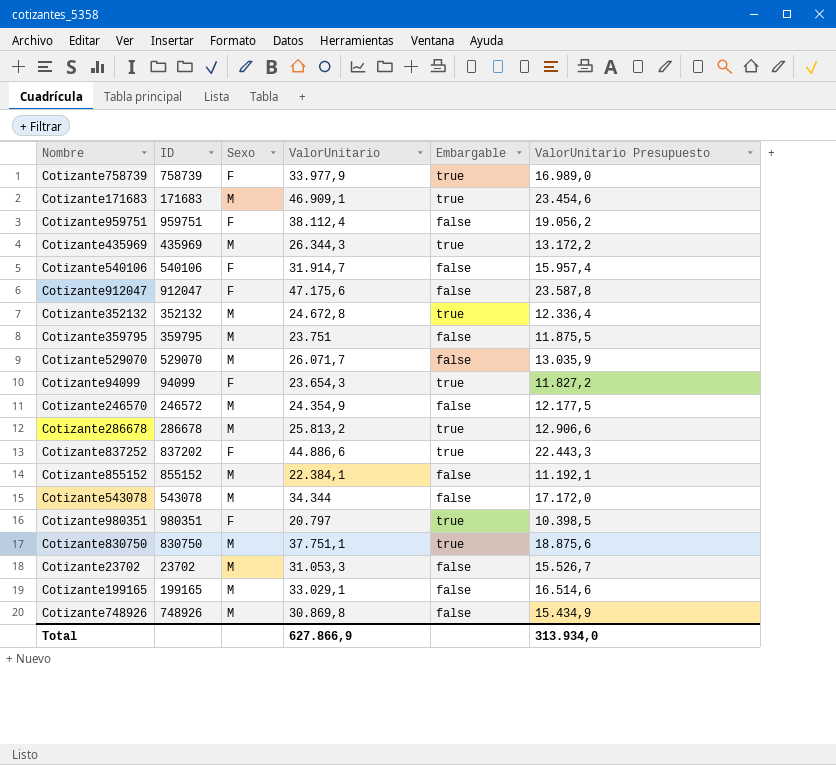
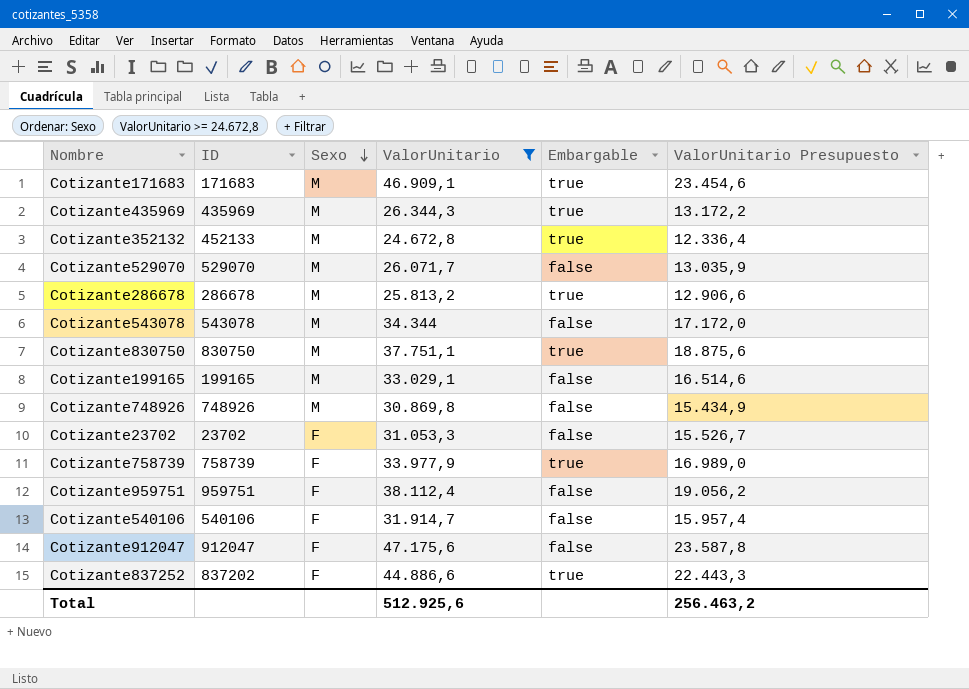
filter: none -> ValorUnitario >= 24.672,8
row order: none -> Sexo descending
Cotizante352132 | ID: 352132 -> 452133
Cotizante23702 | Sexo: M -> F
Total | ValorUnitario: 627.866,9 -> 512.925,6
Total | ValorUnitario Presupuesto: 313.934,0 -> 256.463,2

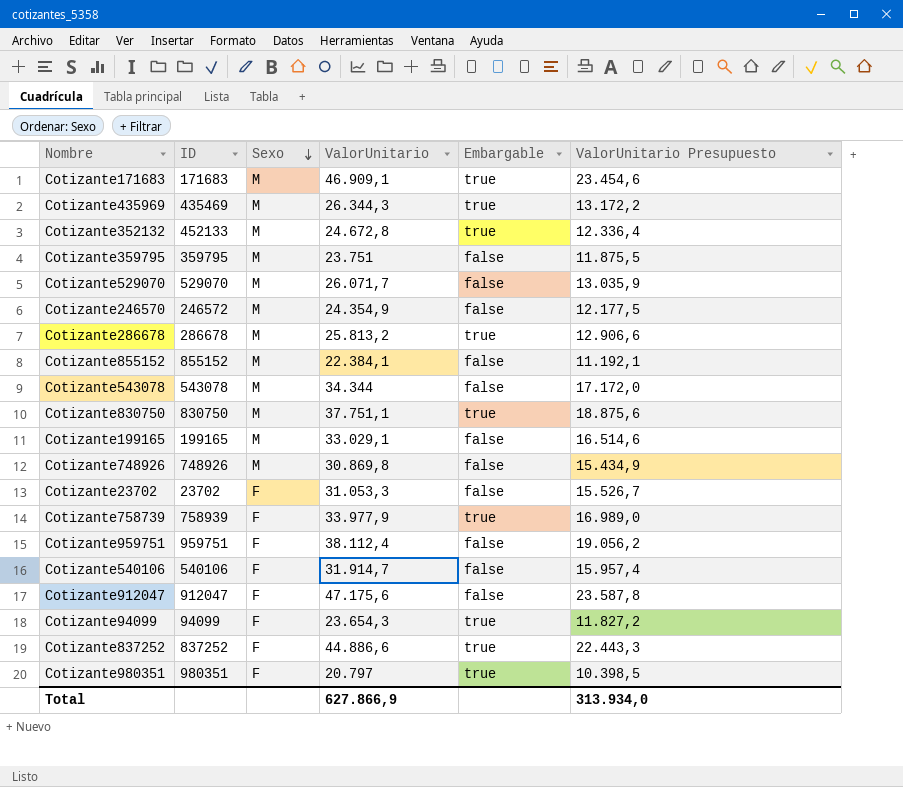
filter: ValorUnitario >= 24.672,8 -> none
Cotizante435969 | ID: 435969 -> 435469
Cotizante758739 | ID: 758739 -> 758939
Cotizante837252 | ID: 837202 -> 837252
Total | ValorUnitario: 512.925,6 -> 627.866,9
Total | ValorUnitario Presupuesto: 256.463,2 -> 313.934,0

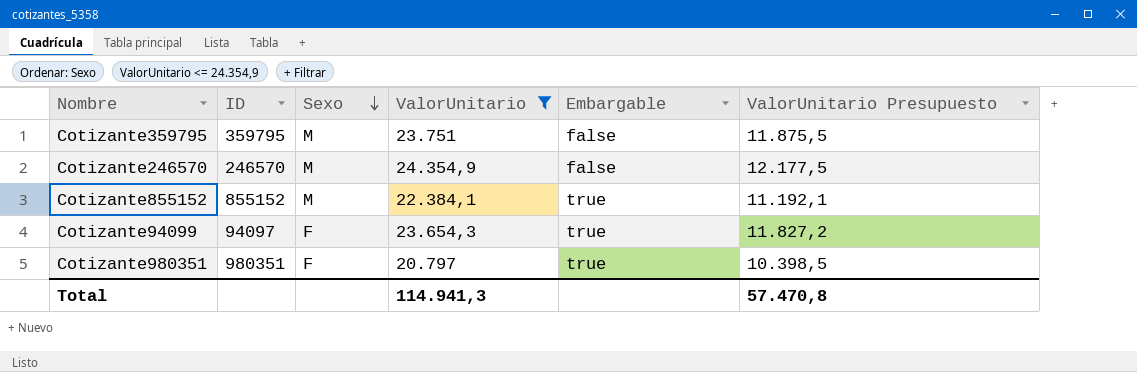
filter: none -> ValorUnitario <= 24.354,9
Cotizante246570 | ID: 246572 -> 246570
Cotizante855152 | Embargable: false -> true
Cotizante94099 | ID: 94099 -> 94097
Total | ValorUnitario: 627.866,9 -> 114.941,3
Total | ValorUnitario Presupuesto: 313.934,0 -> 57.470,8

